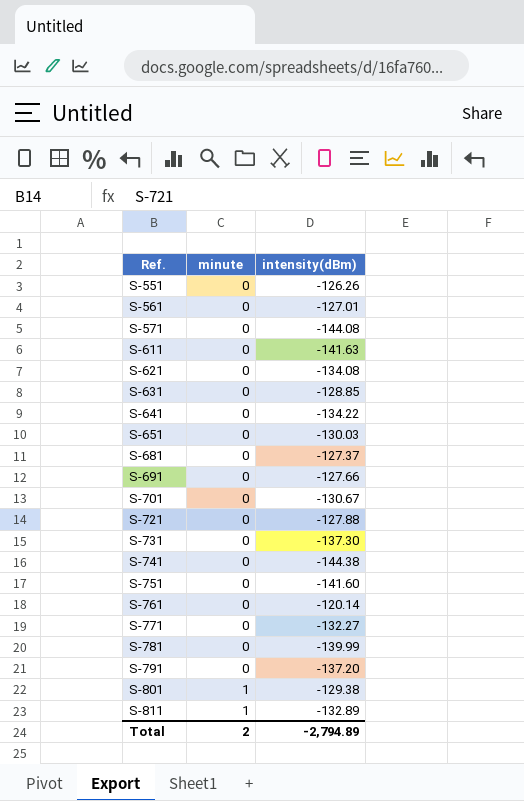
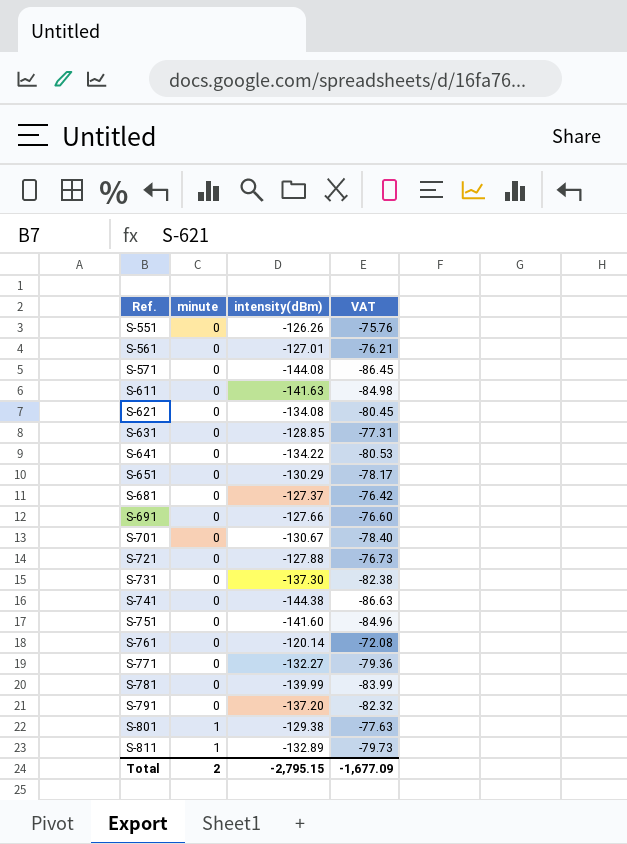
column VAT | formula: none -> [intensity(dBm)] * 0.6
S-651 | intensity(dBm): -130.03 -> -130.29
Total | intensity(dBm): -2,794.89 -> -2,795.15

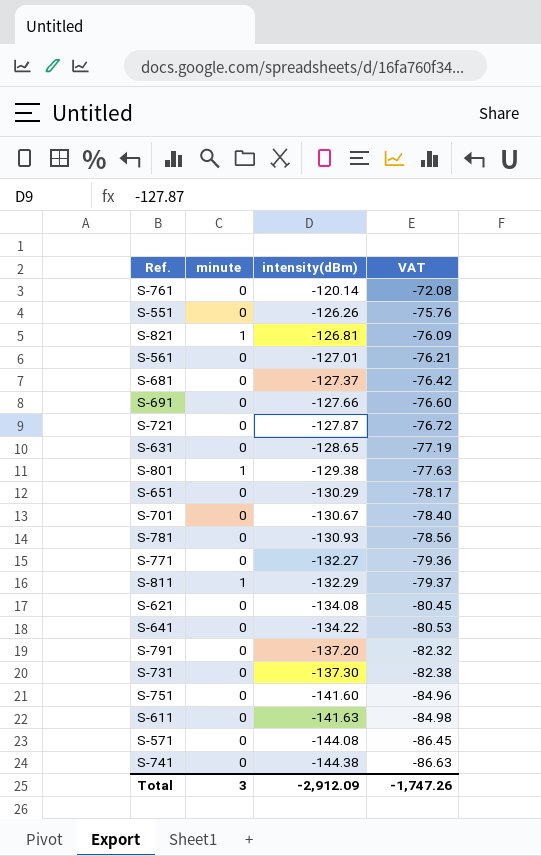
row order: Ref. ascending -> intensity(dBm) descending
row S-821: none -> 1 | -126.81 | -76.09
S-721 | intensity(dBm): -127.88 -> -127.87
S-721 | VAT: -76.73 -> -76.72
S-631 | intensity(dBm): -128.85 -> -128.65
S-631 | VAT: -77.31 -> -77.19
S-781 | intensity(dBm): -139.99 -> -130.93
S-781 | VAT: -83.99 -> -78.56
S-811 | intensity(dBm): -132.89 -> -132.29
S-811 | VAT: -79.73 -> -79.37
Total | minute: 2 -> 3
Total | intensity(dBm): -2,795.15 -> -2,912.09
Total | VAT: -1,677.09 -> -1,747.26

